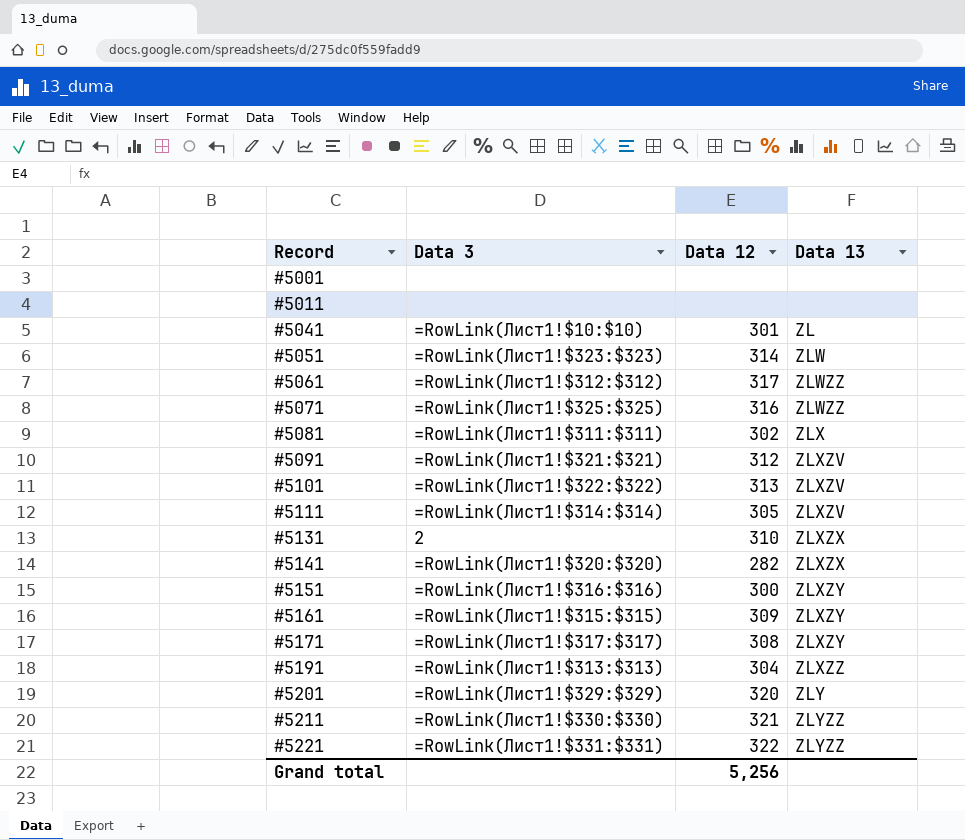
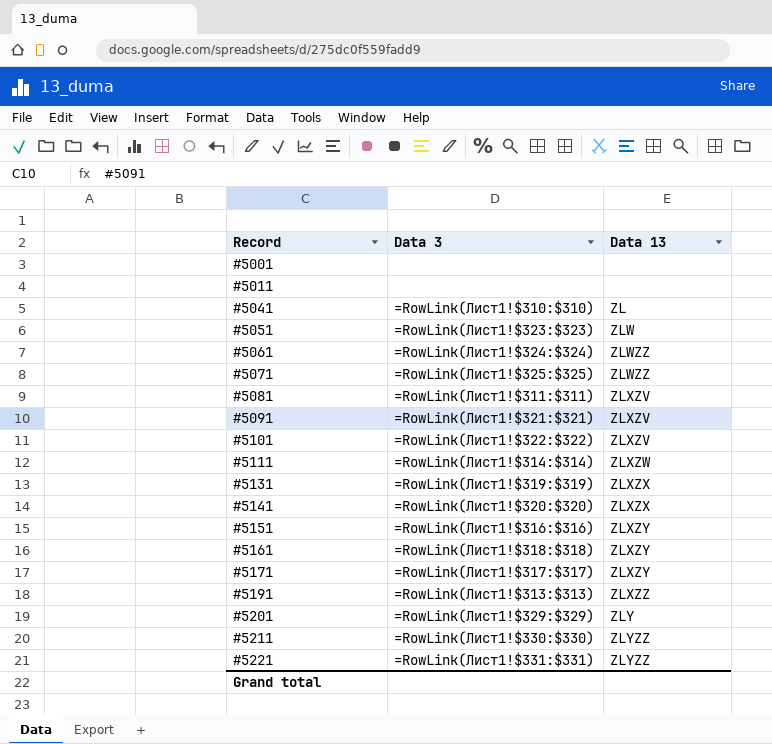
column Data 12 | position: 3 -> none
#5041 | Data 3: =RowLink(Лист1!$10:$10) -> =RowLink(Лист1!$310:$310)
#5061 | Data 3: =RowLink(Лист1!$312:$312) -> =RowLink(Лист1!$324:$324)
#5081 | Data 13: ZLX -> ZLXZV
#5111 | Data 13: ZLXZV -> ZLXZW
#5131 | Data 3: 2 -> =RowLink(Лист1!$319:$319)
#5161 | Data 3: =RowLink(Лист1!$315:$315) -> =RowLink(Лист1!$318:$318)

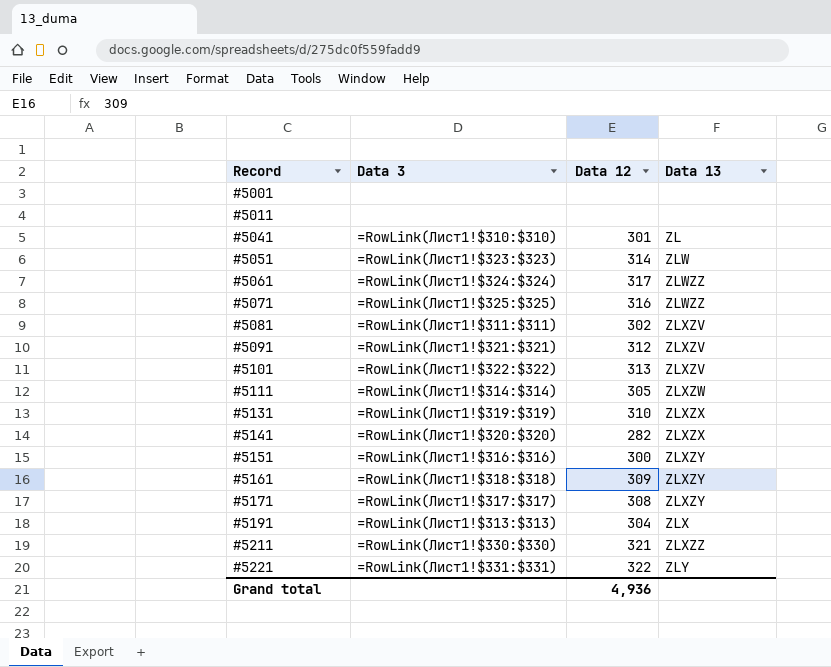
column Data 12 | position: none -> 3
row #5201: =RowLink(Лист1!$329:$329) | ZLY -> none
#5191 | Data 13: ZLXZZ -> ZLX
#5211 | Data 13: ZLYZZ -> ZLXZZ
#5221 | Data 13: ZLYZZ -> ZLY

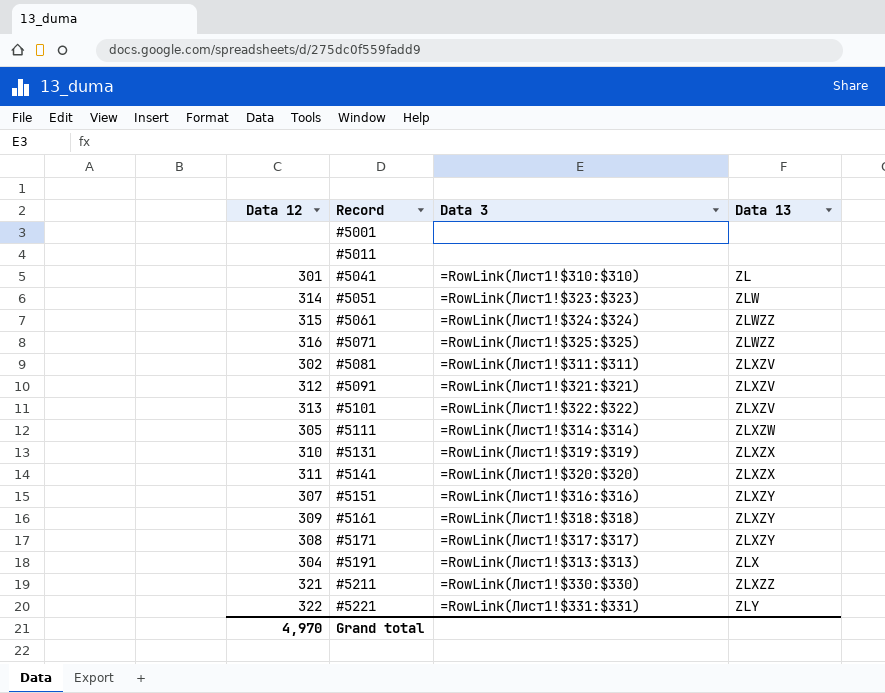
column Data 12 | position: 3 -> 1
#5061 | Data 12: 317 -> 315
#5141 | Data 12: 282 -> 311
#5151 | Data 12: 300 -> 307
Grand total | Data 12: 4,936 -> 4,970

